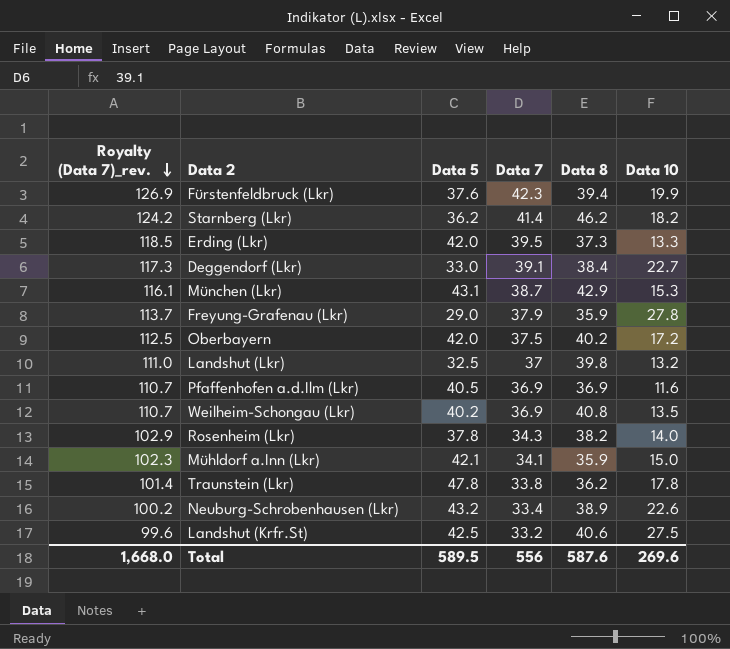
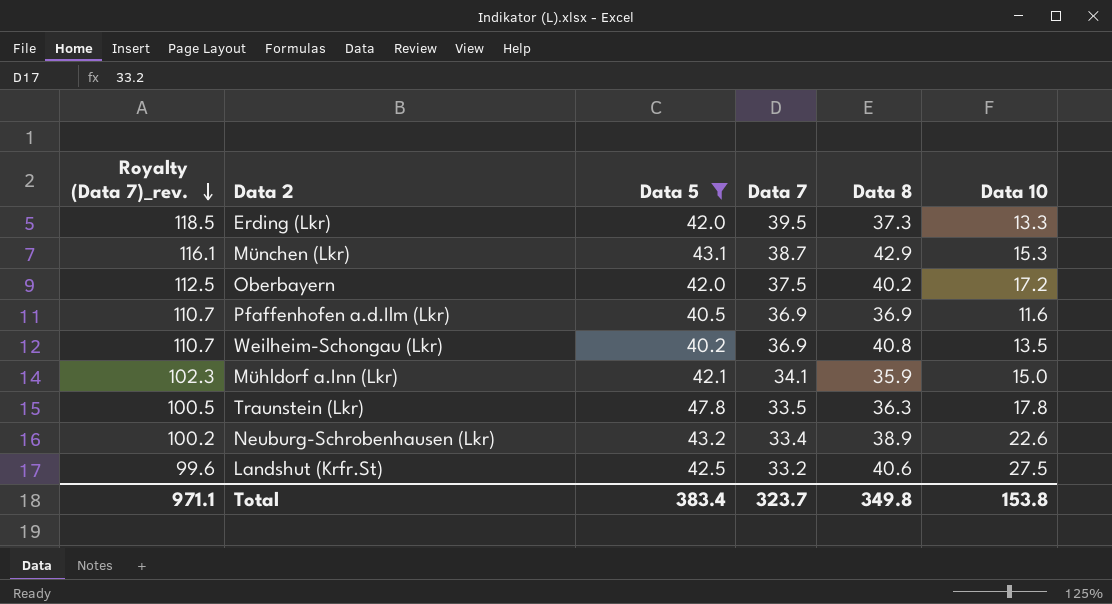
filter: none -> Data 5 >= 40.2
Traunstein (Lkr) | Royalty (Data 7)_rev.: 101.4 -> 100.5
Traunstein (Lkr) | Data 7: 33.8 -> 33.5
Traunstein (Lkr) | Data 8: 36.2 -> 36.3
Total | Royalty (Data 7)_rev.: 1,668.0 -> 971.1
Total | Data 5: 589.5 -> 383.4
Total | Data 7: 556 -> 323.7
Total | Data 8: 587.6 -> 349.8
Total | Data 10: 269.6 -> 153.8

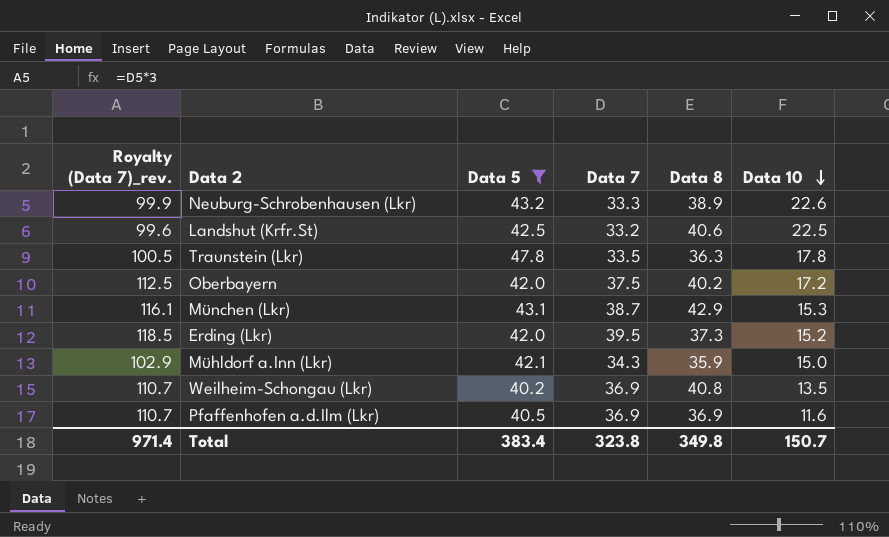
row order: Royalty (Data 7)_rev. descending -> Data 10 descending
Neuburg-Schrobenhausen (Lkr) | Royalty (Data 7)_rev.: 100.2 -> 99.9
Neuburg-Schrobenhausen (Lkr) | Data 7: 33.4 -> 33.3
Landshut (Krfr.St) | Data 10: 27.5 -> 22.5
Erding (Lkr) | Data 10: 13.3 -> 15.2
Mühldorf a.Inn (Lkr) | Royalty (Data 7)_rev.: 102.3 -> 102.9
Mühldorf a.Inn (Lkr) | Data 7: 34.1 -> 34.3
Total | Royalty (Data 7)_rev.: 971.1 -> 971.4
Total | Data 7: 323.7 -> 323.8
Total | Data 10: 153.8 -> 150.7

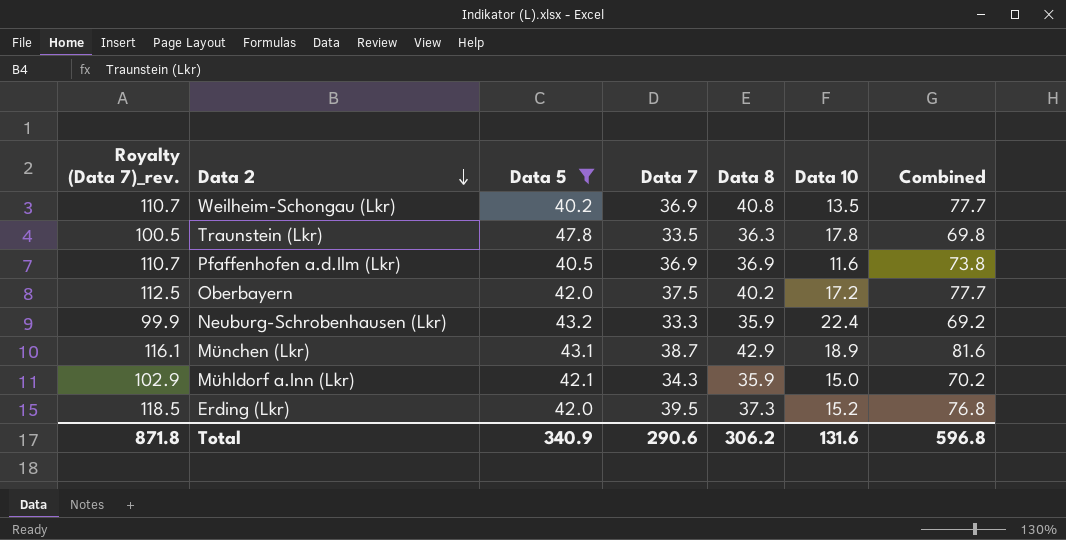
row order: Data 10 descending -> Data 2 descending
column Combined | formula: none -> [Data 7] + [Data 8]
row Landshut (Krfr.St): 99.6 | 42.5 | 33.2 | 40.6 | 22.5 -> none
Neuburg-Schrobenhausen (Lkr) | Data 8: 38.9 -> 35.9
Neuburg-Schrobenhausen (Lkr) | Data 10: 22.6 -> 22.4
München (Lkr) | Data 10: 15.3 -> 18.9
Total | Royalty (Data 7)_rev.: 971.4 -> 871.8
Total | Data 5: 383.4 -> 340.9
Total | Data 7: 323.8 -> 290.6
Total | Data 8: 349.8 -> 306.2
Total | Data 10: 150.7 -> 131.6

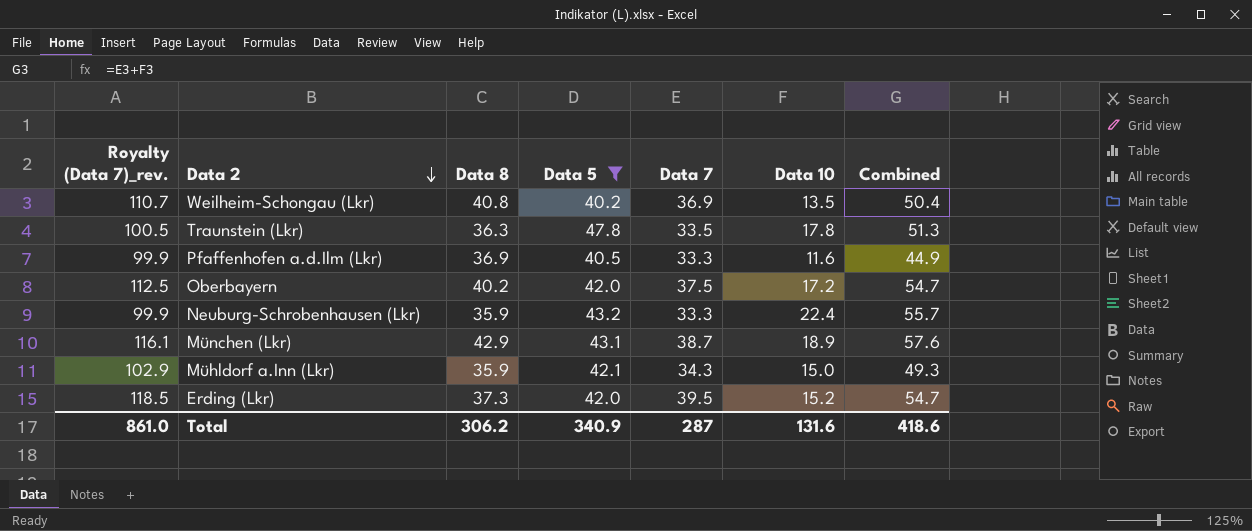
column Data 8 | position: 5 -> 3
column Combined | formula: [Data 7] + [Data 8] -> [Data 7] + [Data 10]
Pfaffenhofen a.d.Ilm (Lkr) | Royalty (Data 7)_rev.: 110.7 -> 99.9
Pfaffenhofen a.d.Ilm (Lkr) | Data 7: 36.9 -> 33.3
Total | Royalty (Data 7)_rev.: 871.8 -> 861.0
Total | Data 7: 290.6 -> 287
Total | Combined: 596.8 -> 418.6

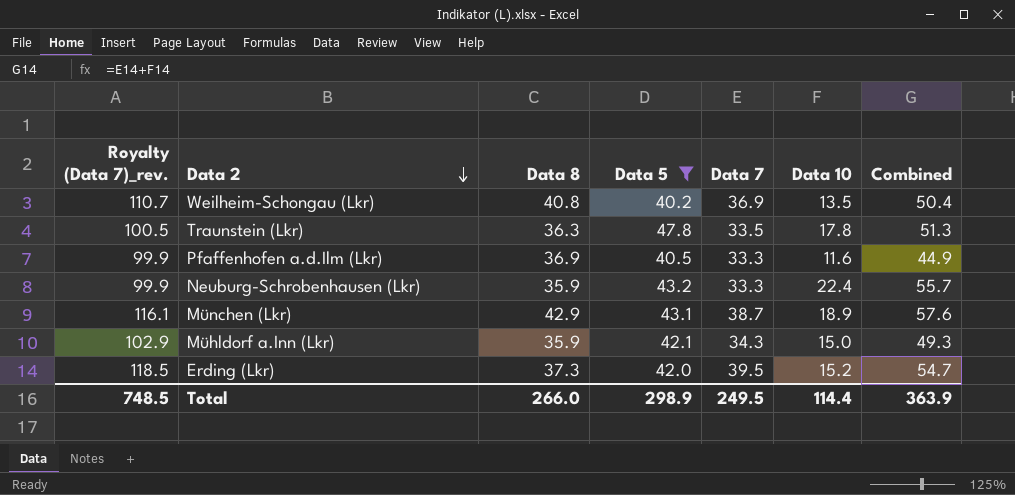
row Oberbayern: 112.5 | 40.2 | 42.0 | 37.5 | 17.2 | 54.7 -> none
Total | Royalty (Data 7)_rev.: 861.0 -> 748.5
Total | Data 8: 306.2 -> 266.0
Total | Data 5: 340.9 -> 298.9
Total | Data 7: 287 -> 249.5
Total | Data 10: 131.6 -> 114.4
Total | Combined: 418.6 -> 363.9

